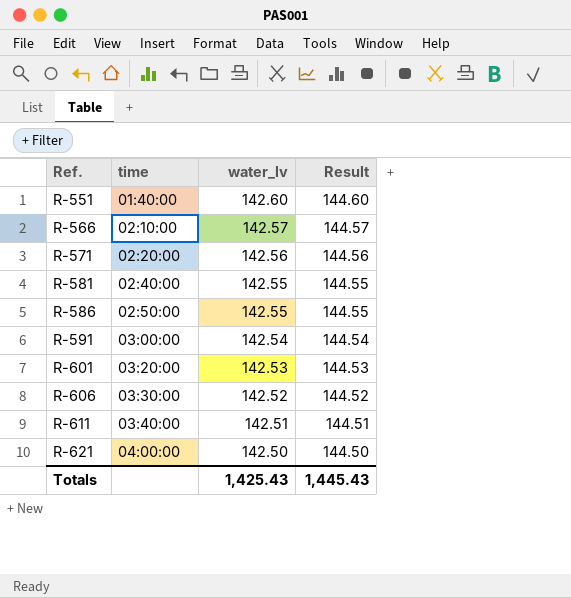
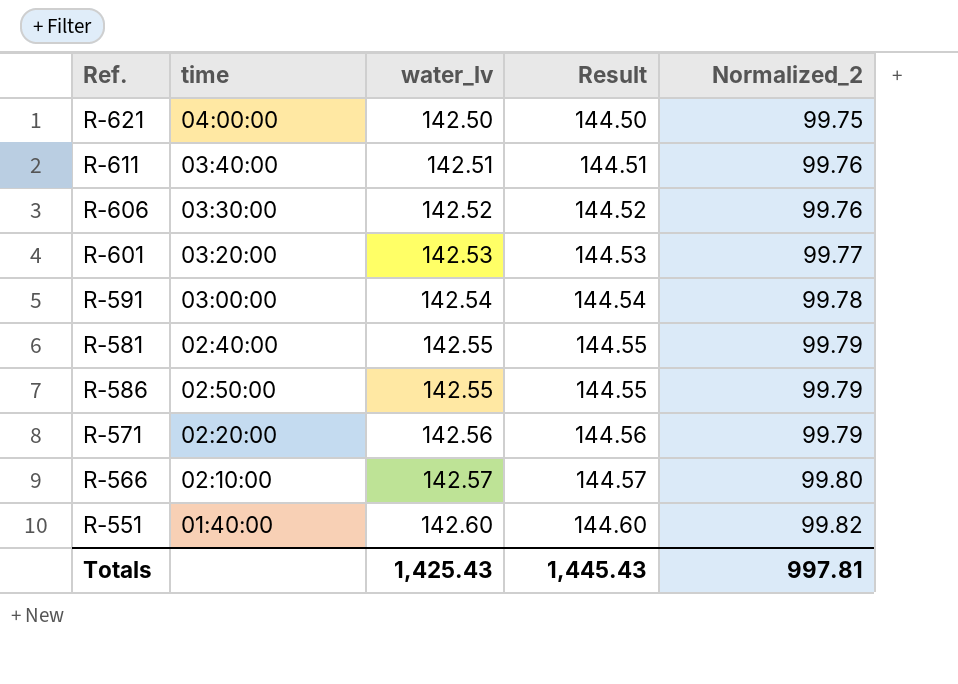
row order: Ref. ascending -> water_lv ascending
column Normalized_2 | formula: none -> [water_lv] * 0.7

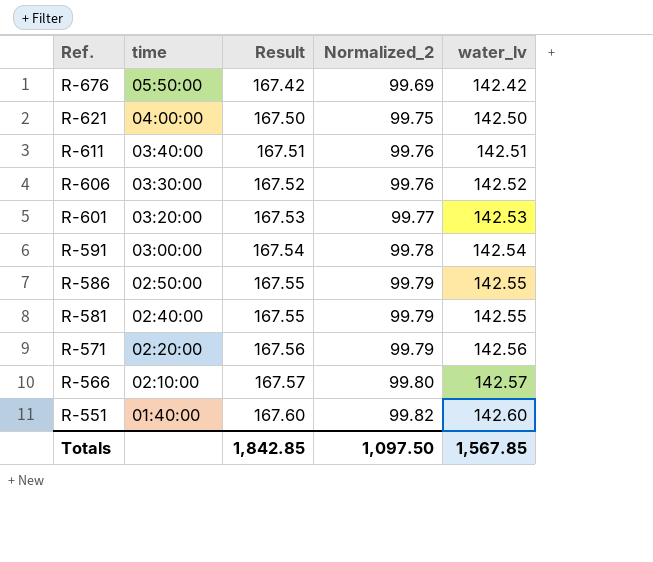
row order: water_lv ascending -> Ref. descending
column Result | formula: [water_lv] + 2 -> [water_lv] + 25
column water_lv | position: 3 -> 5
row R-676: none -> 05:50:00 | 167.42 | 99.69 | 142.42
Totals | Result: 1,445.43 -> 1,842.85
Totals | Normalized_2: 997.81 -> 1,097.50
Totals | water_lv: 1,425.43 -> 1,567.85

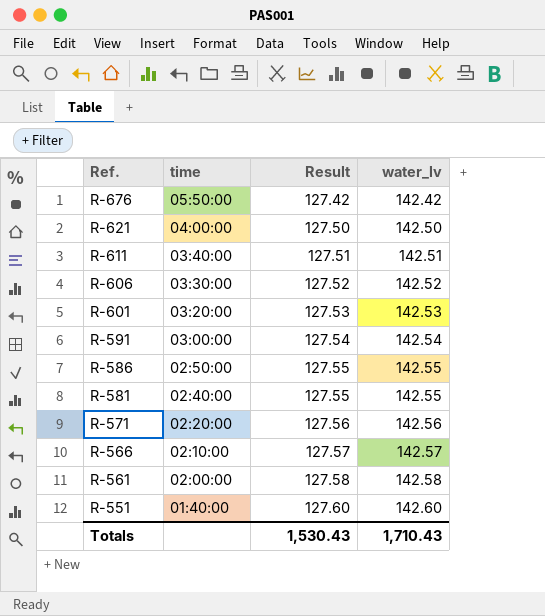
column Normalized_2 | formula: [water_lv] * 0.7 -> none
column Result | formula: [water_lv] + 25 -> [water_lv] - 15
row R-561: none -> 02:00:00 | 127.58 | 142.58
Totals | Result: 1,842.85 -> 1,530.43
Totals | water_lv: 1,567.85 -> 1,710.43

